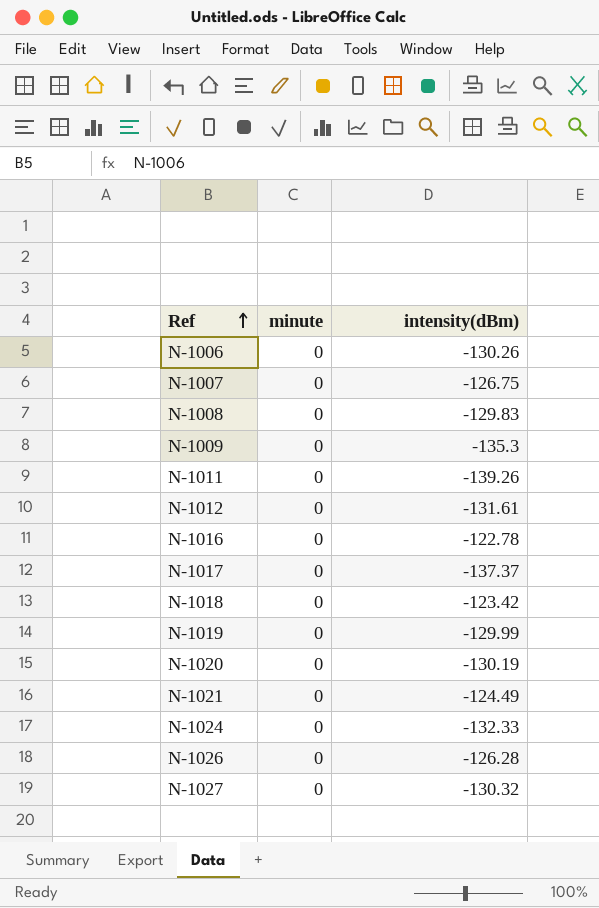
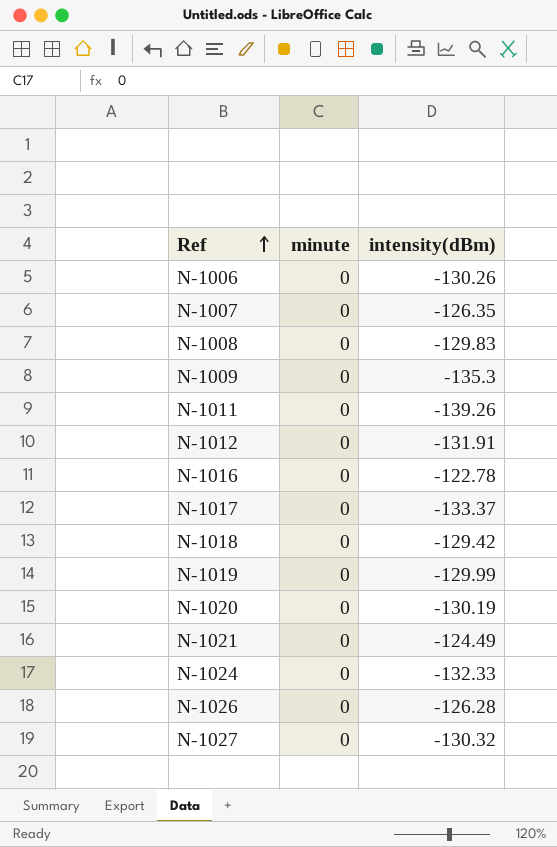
N-1007 | intensity(dBm): -126.75 -> -126.35
N-1012 | intensity(dBm): -131.61 -> -131.91
N-1017 | intensity(dBm): -137.37 -> -133.37
N-1018 | intensity(dBm): -123.42 -> -129.42

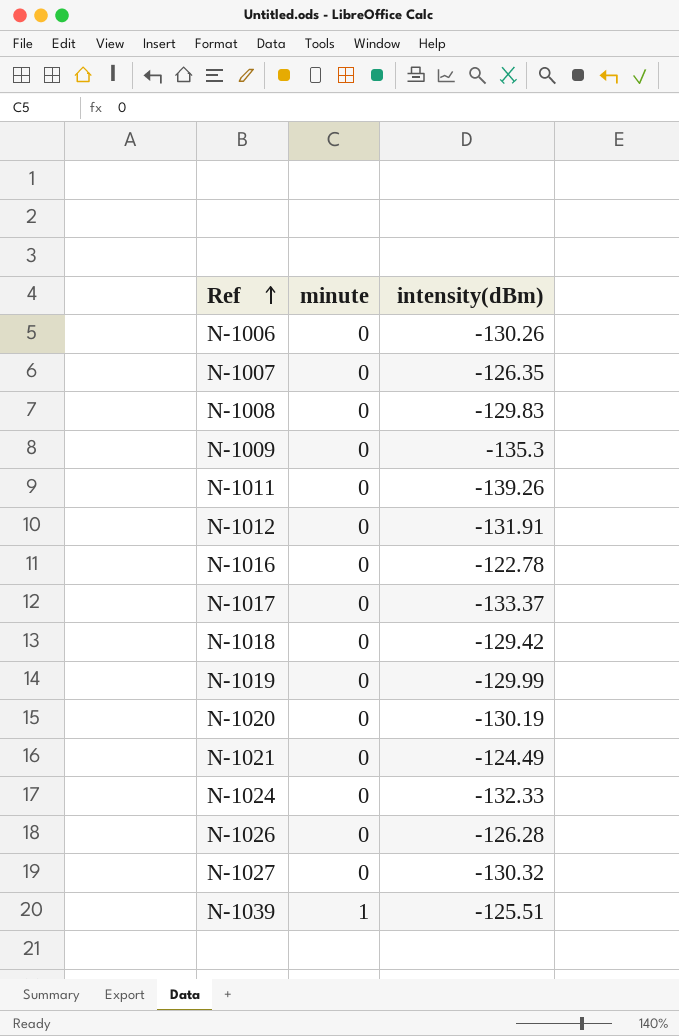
row N-1039: none -> 1 | -125.51

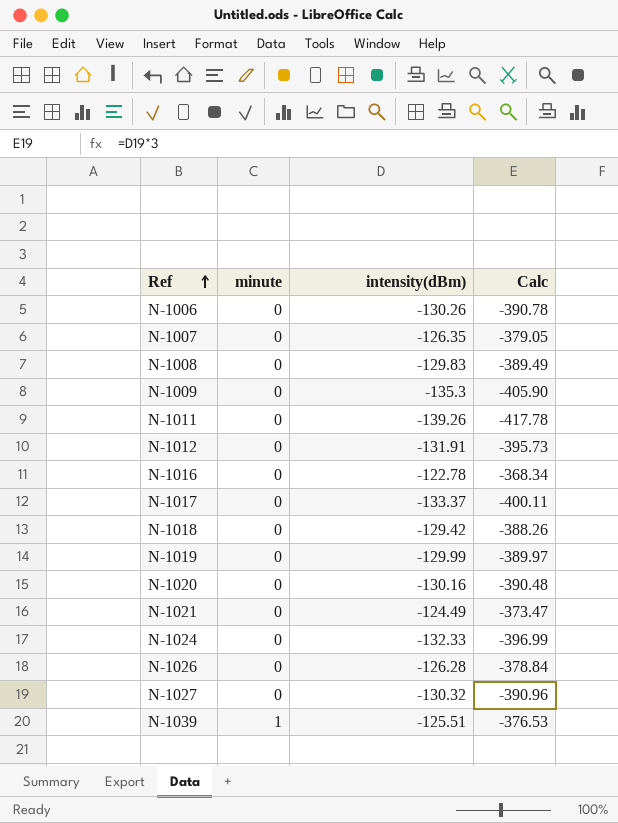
column Calc | formula: none -> [intensity(dBm)] * 3
N-1020 | intensity(dBm): -130.19 -> -130.16

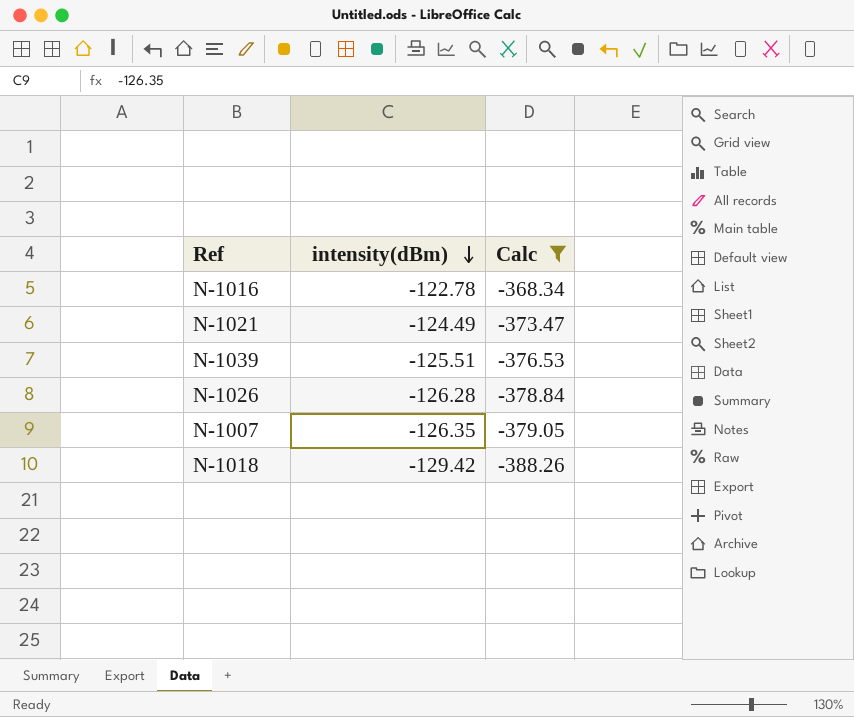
filter: none -> Calc >= -388.26
row order: Ref ascending -> intensity(dBm) descending
column minute | position: 2 -> none

